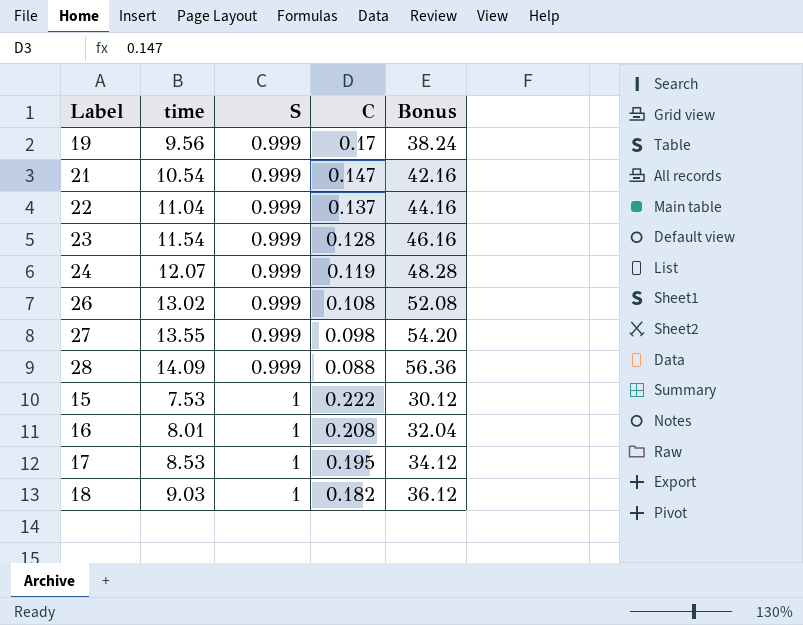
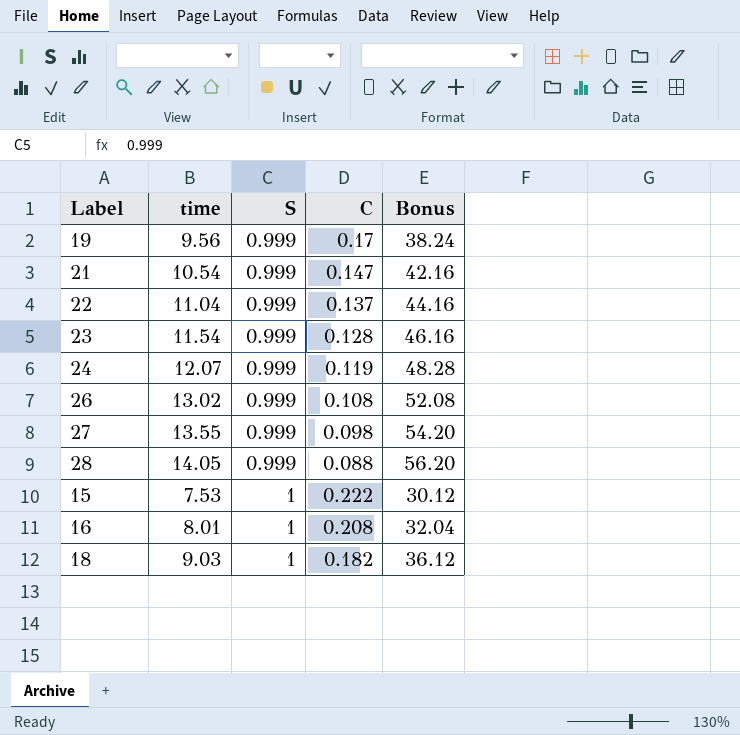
row 17: 8.53 | 1 | 0.195 | 34.12 -> none
28 | time: 14.09 -> 14.05
28 | Bonus: 56.36 -> 56.20

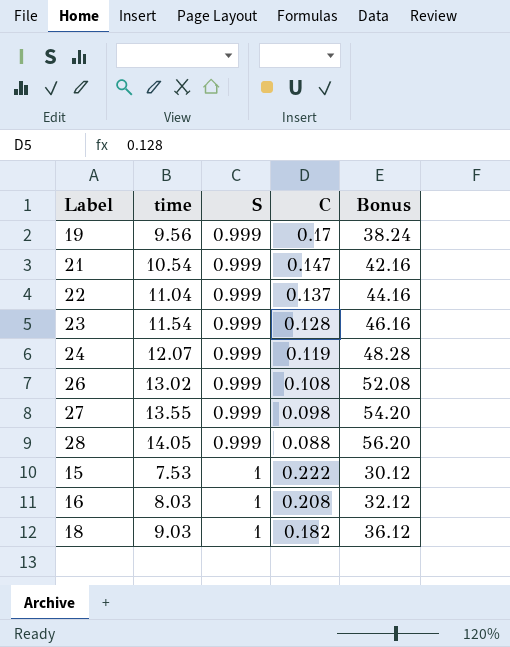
16 | time: 8.01 -> 8.03
16 | Bonus: 32.04 -> 32.12

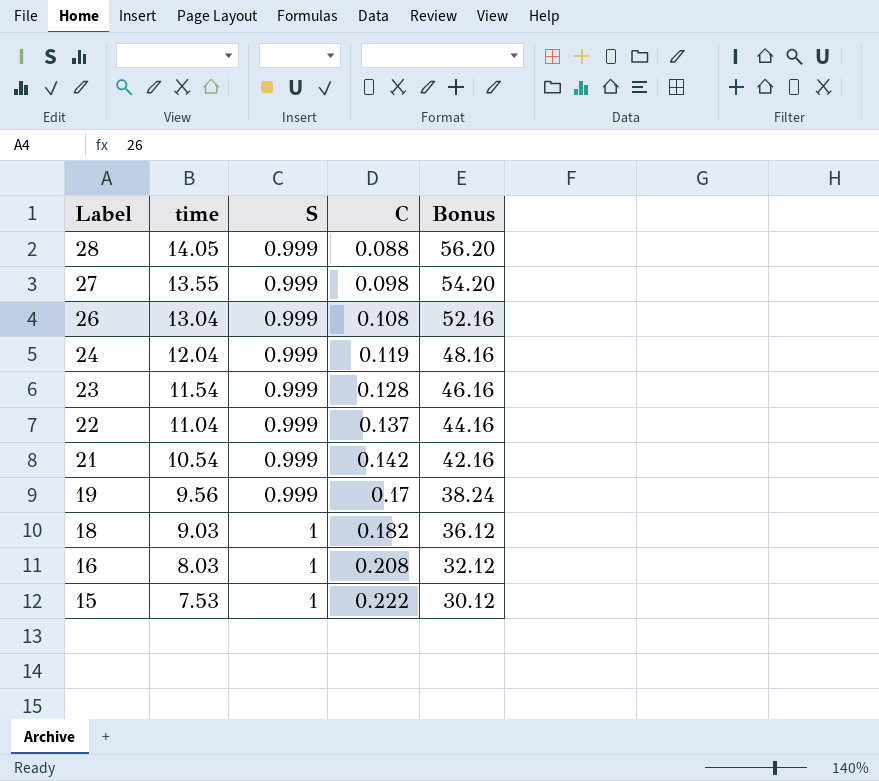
row order: S ascending -> Label descending
26 | time: 13.02 -> 13.04
26 | Bonus: 52.08 -> 52.16
24 | time: 12.07 -> 12.04
24 | Bonus: 48.28 -> 48.16
21 | C: 0.147 -> 0.142

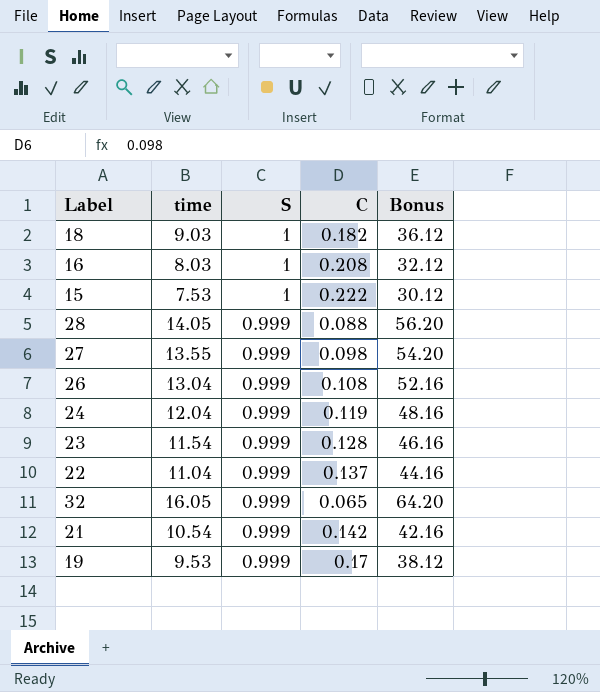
row order: Label descending -> S descending
row 32: none -> 16.05 | 0.999 | 0.065 | 64.20
19 | time: 9.56 -> 9.53
19 | Bonus: 38.24 -> 38.12

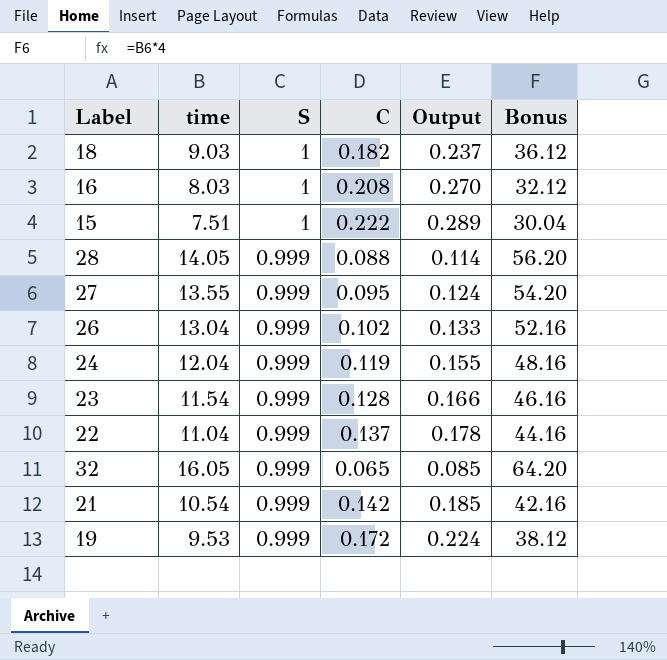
column Output | formula: none -> [C] * 1.3
15 | time: 7.53 -> 7.51
15 | Bonus: 30.12 -> 30.04
27 | C: 0.098 -> 0.095
26 | C: 0.108 -> 0.102
19 | C: 0.17 -> 0.172

